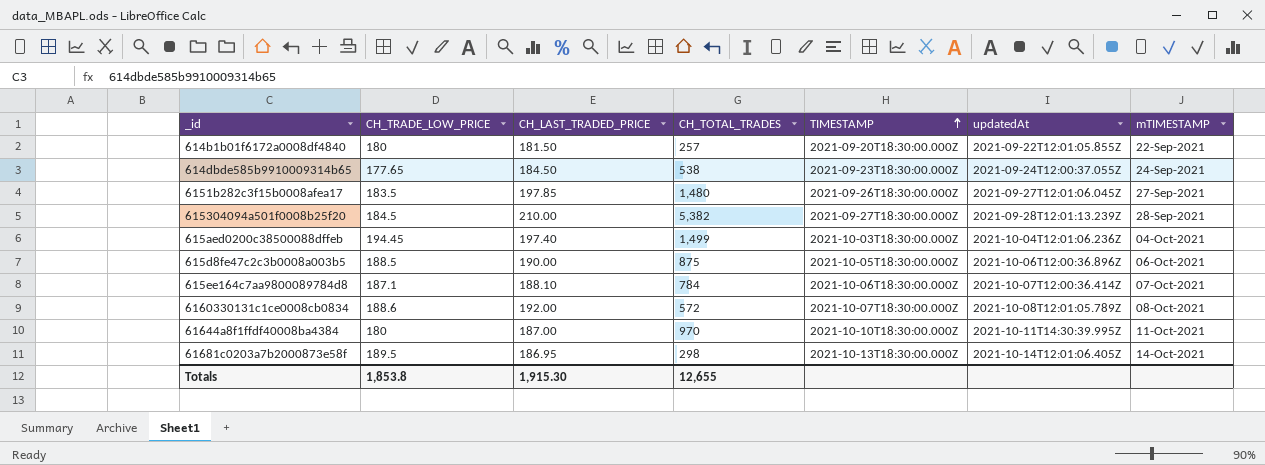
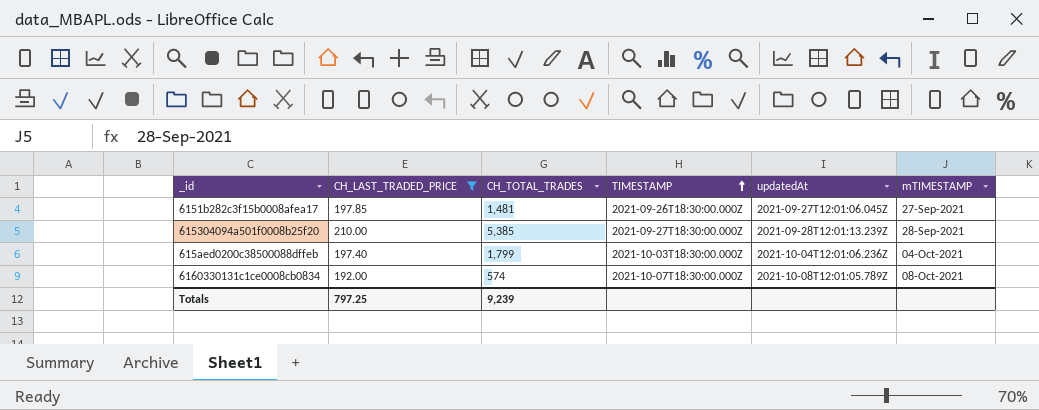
filter: none -> CH_LAST_TRADED_PRICE >= 192.00
column CH_TRADE_LOW_PRICE | position: 2 -> none
6151b282c3f15b0008afea17 | CH_TOTAL_TRADES: 1,480 -> 1,481
615304094a501f0008b25f20 | CH_TOTAL_TRADES: 5,382 -> 5,385
615aed0200c38500088dffeb | CH_TOTAL_TRADES: 1,499 -> 1,799
6160330131c1ce0008cb0834 | CH_TOTAL_TRADES: 572 -> 574
Totals | CH_LAST_TRADED_PRICE: 1,915.30 -> 797.25
Totals | CH_TOTAL_TRADES: 12,655 -> 9,239

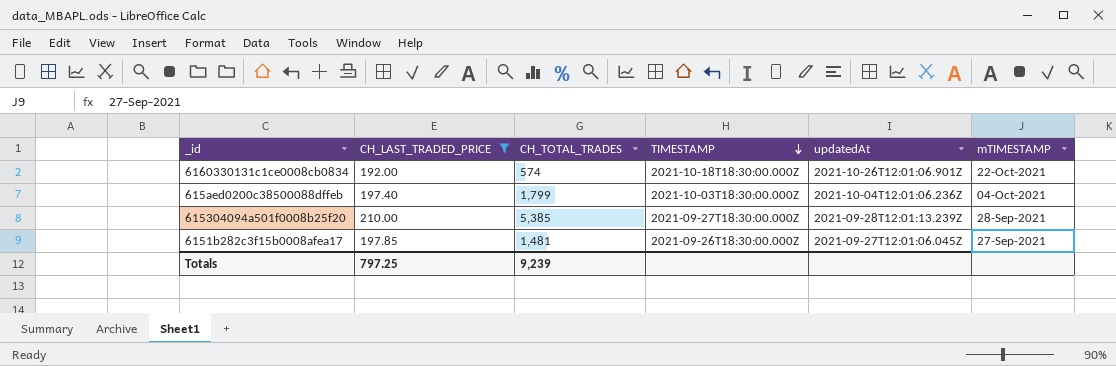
row order: TIMESTAMP ascending -> TIMESTAMP descending
6160330131c1ce0008cb0834 | TIMESTAMP: 2021-10-07T18:30:00.000Z -> 2021-10-18T18:30:00.000Z
6160330131c1ce0008cb0834 | updatedAt: 2021-10-08T12:01:05.789Z -> 2021-10-26T12:01:06.901Z
6160330131c1ce0008cb0834 | mTIMESTAMP: 08-Oct-2021 -> 22-Oct-2021

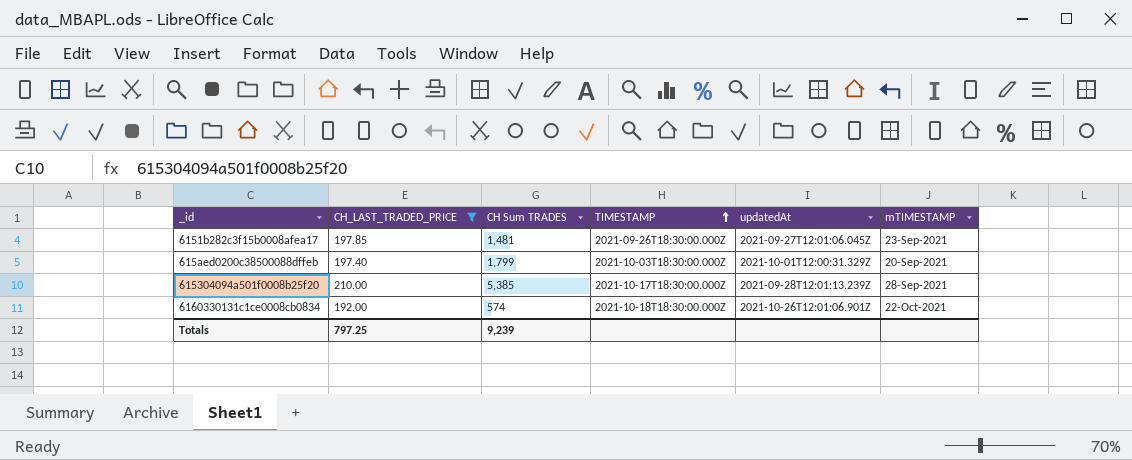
row order: TIMESTAMP descending -> TIMESTAMP ascending
column name: CH_TOTAL_TRADES -> CH Sum TRADES
6151b282c3f15b0008afea17 | mTIMESTAMP: 27-Sep-2021 -> 23-Sep-2021
615aed0200c38500088dffeb | updatedAt: 2021-10-04T12:01:06.236Z -> 2021-10-01T12:00:31.329Z
615aed0200c38500088dffeb | mTIMESTAMP: 04-Oct-2021 -> 20-Sep-2021
615304094a501f0008b25f20 | TIMESTAMP: 2021-09-27T18:30:00.000Z -> 2021-10-17T18:30:00.000Z

